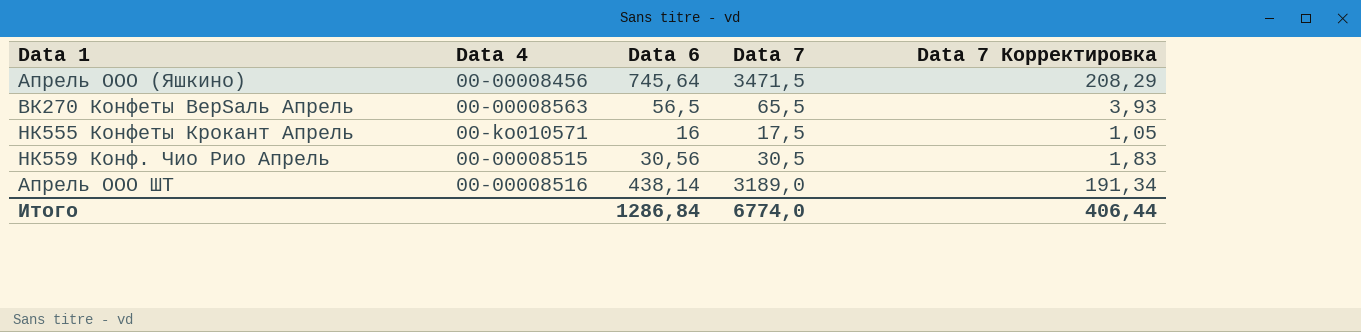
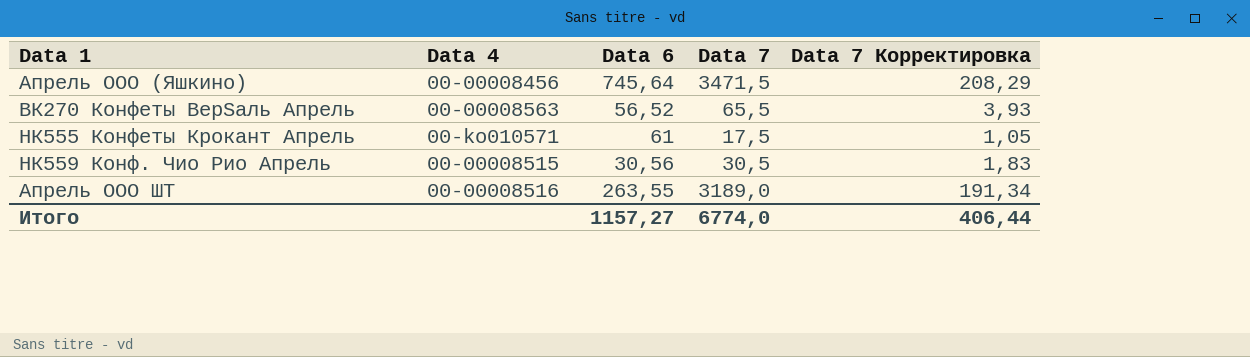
ВК270 Конфеты ВерSаль Апрель | Data 6: 56,5 -> 56,52
НК555 Конфеты Крокант Апрель | Data 6: 16 -> 61
Апрель ООО ШТ | Data 6: 438,14 -> 263,55
Итого | Data 6: 1286,84 -> 1157,27

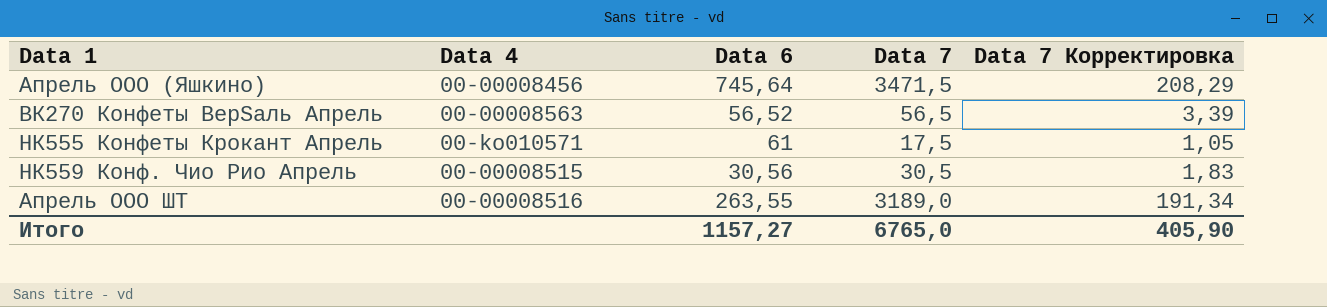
ВК270 Конфеты ВерSаль Апрель | Data 7: 65,5 -> 56,5
ВК270 Конфеты ВерSаль Апрель | Data 7 Корректировка: 3,93 -> 3,39
Итого | Data 7: 6774,0 -> 6765,0
Итого | Data 7 Корректировка: 406,44 -> 405,90

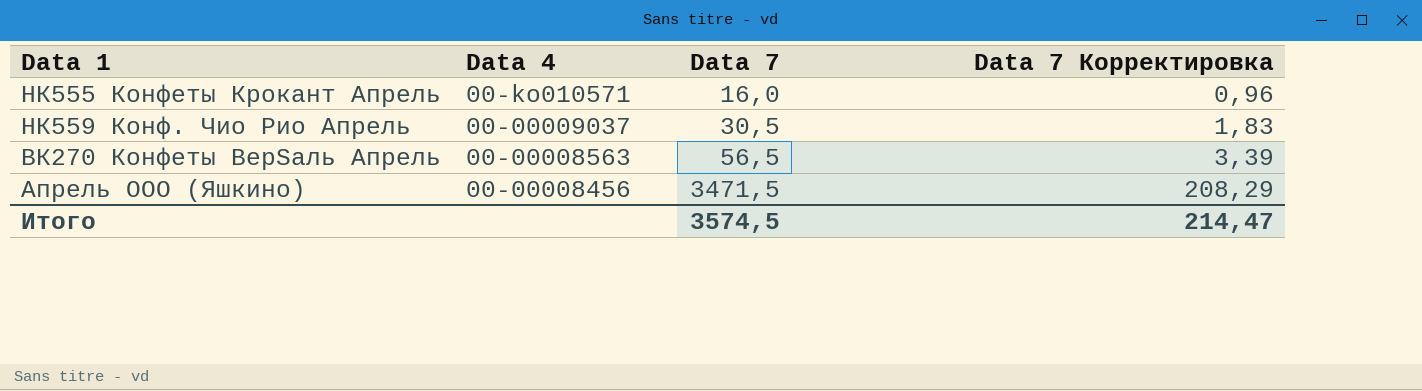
row order: none -> Data 4 descending
column Data 6 | position: 3 -> none
row Апрель ООО ШТ: 00-00008516 | 263,55 | 3189,0 | 191,34 -> none
НК555 Конфеты Крокант Апрель | Data 7: 17,5 -> 16,0
НК555 Конфеты Крокант Апрель | Data 7 Корректировка: 1,05 -> 0,96
НК559 Конф. Чио Рио Апрель | Data 4: 00-00008515 -> 00-00009037
Итого | Data 7: 6765,0 -> 3574,5
Итого | Data 7 Корректировка: 405,90 -> 214,47

